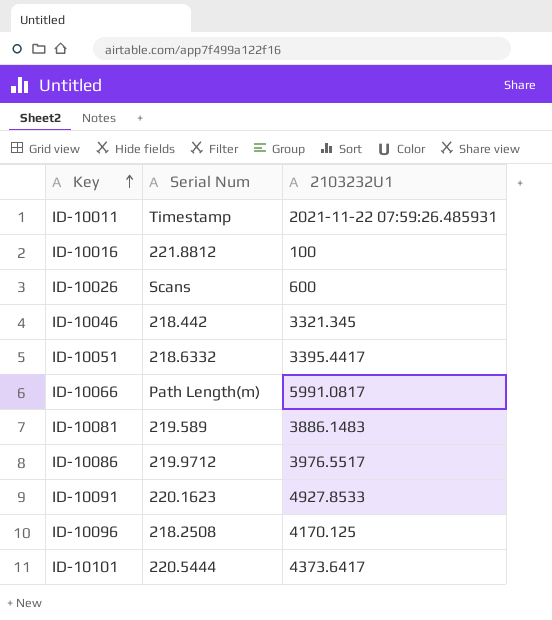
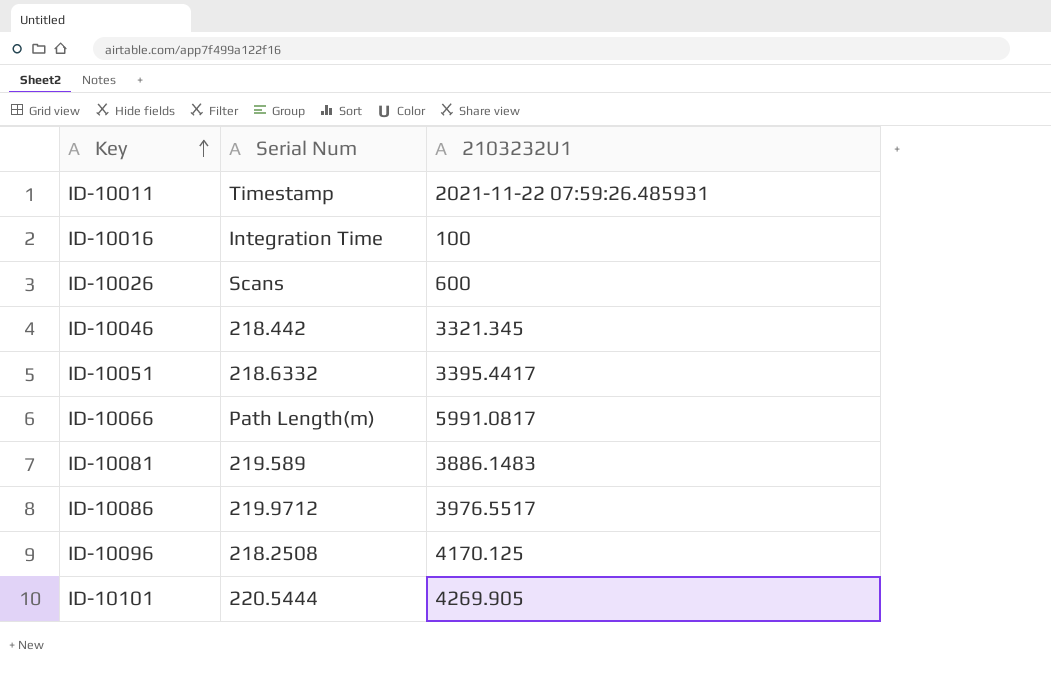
row ID-10091: 220.1623 | 4927.8533 -> none
ID-10016 | Serial Num: 221.8812 -> Integration Time
ID-10101 | 2103232U1: 4373.6417 -> 4269.905

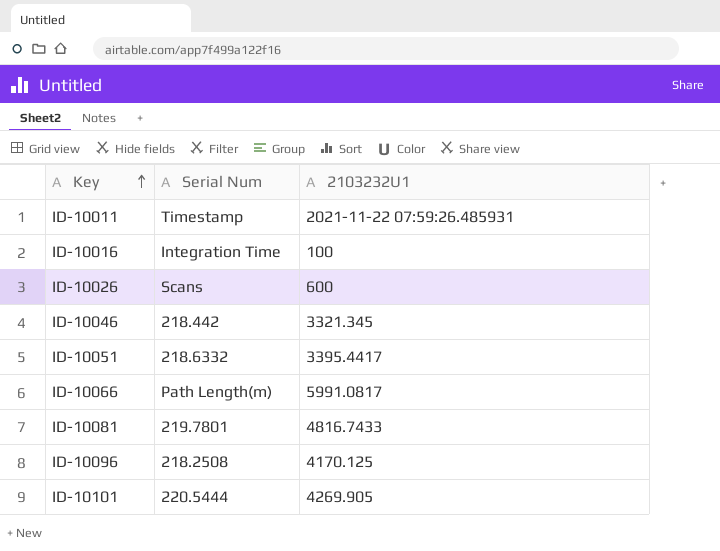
row ID-10086: 219.9712 | 3976.5517 -> none
ID-10081 | Serial Num: 219.589 -> 219.7801
ID-10081 | 2103232U1: 3886.1483 -> 4816.7433

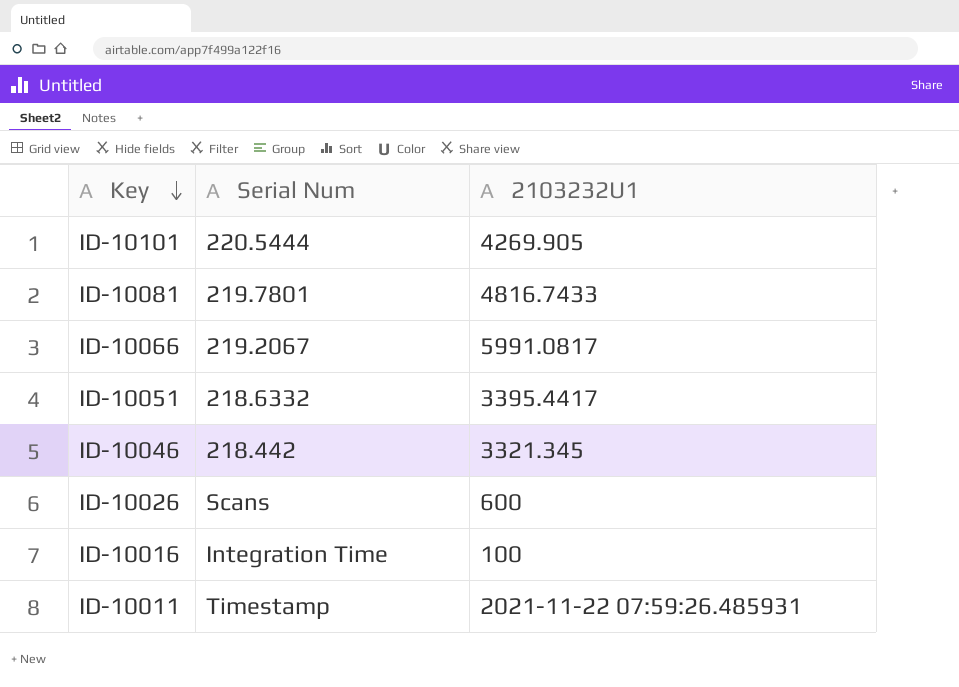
row order: Key ascending -> Key descending
row ID-10096: 218.2508 | 4170.125 -> none
ID-10066 | Serial Num: Path Length(m) -> 219.2067

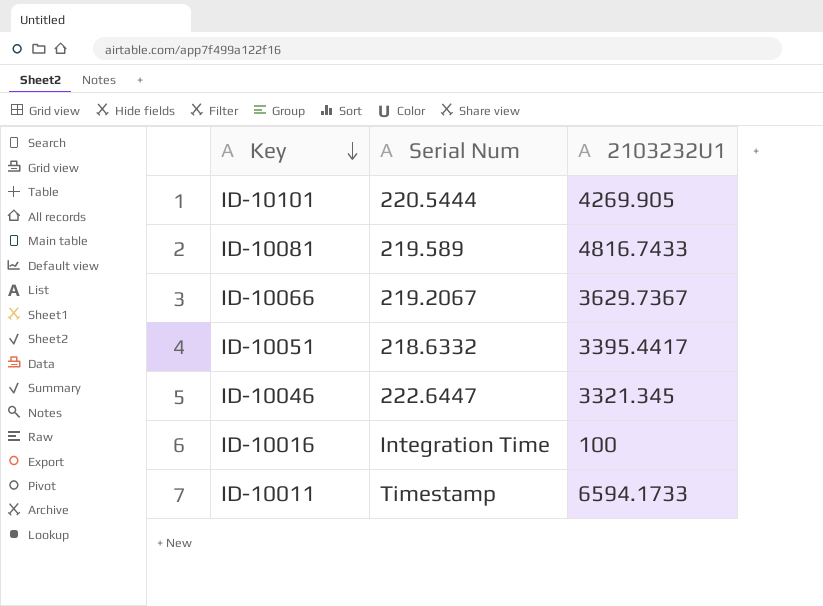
row ID-10026: Scans | 600 -> none
ID-10081 | Serial Num: 219.7801 -> 219.589
ID-10066 | 2103232U1: 5991.0817 -> 3629.7367
ID-10046 | Serial Num: 218.442 -> 222.6447
ID-10011 | 2103232U1: 2021-11-22 07:59:26.485931 -> 6594.1733

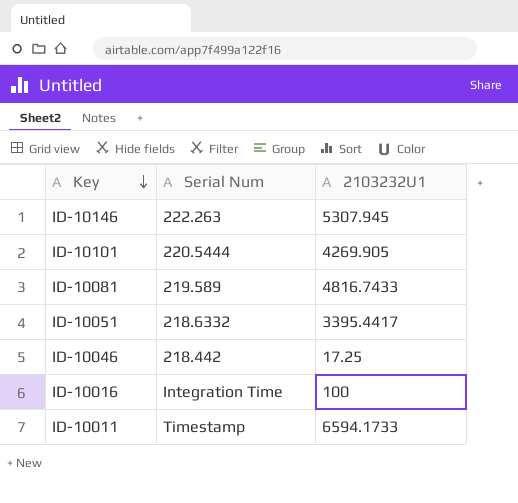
row ID-10066: 219.2067 | 3629.7367 -> none
row ID-10146: none -> 222.263 | 5307.945
ID-10046 | Serial Num: 222.6447 -> 218.442
ID-10046 | 2103232U1: 3321.345 -> 17.25

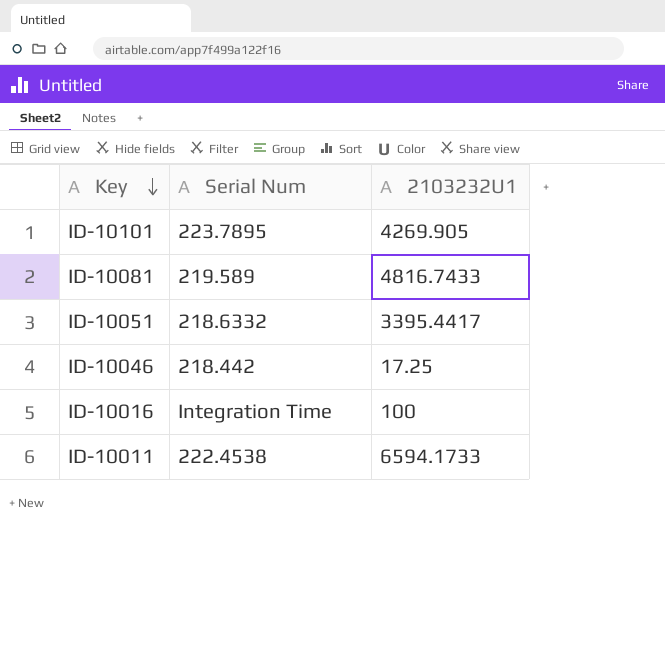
row ID-10146: 222.263 | 5307.945 -> none
ID-10101 | Serial Num: 220.5444 -> 223.7895
ID-10011 | Serial Num: Timestamp -> 222.4538

